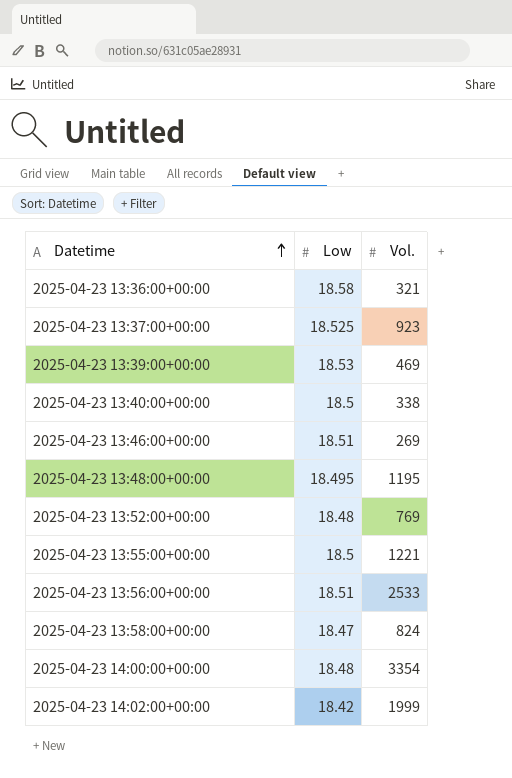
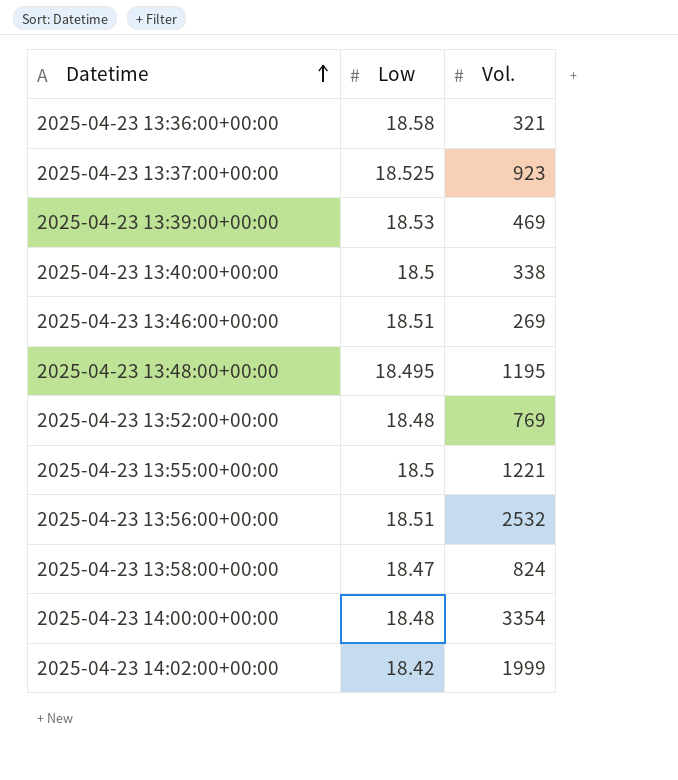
2025-04-23 13:56:00+00:00 | Vol.: 2533 -> 2532

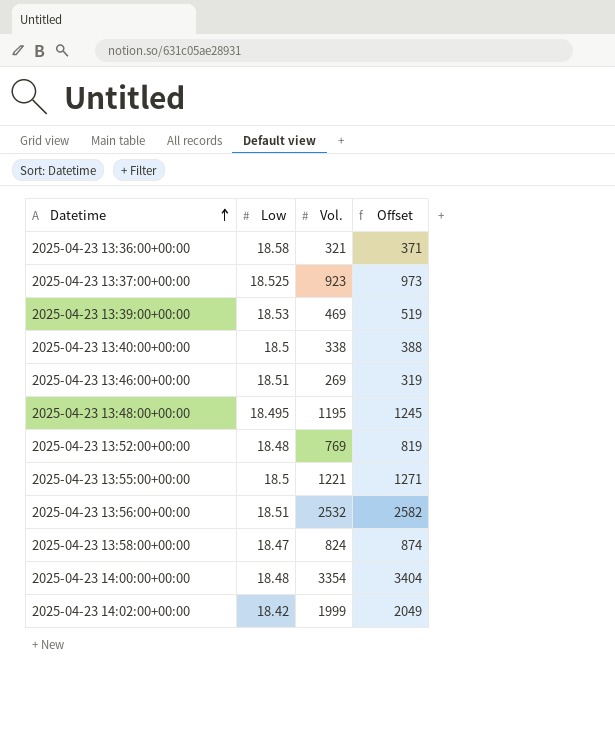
column Offset | formula: none -> [Vol.] + 50

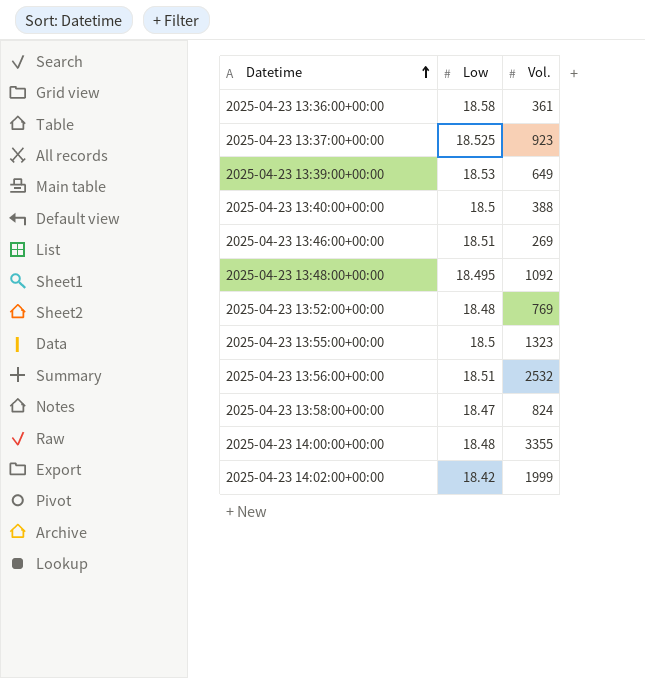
column Offset | formula: [Vol.] + 50 -> none
2025-04-23 13:36:00+00:00 | Vol.: 321 -> 361
2025-04-23 13:39:00+00:00 | Vol.: 469 -> 649
2025-04-23 13:40:00+00:00 | Vol.: 338 -> 388
2025-04-23 13:48:00+00:00 | Vol.: 1195 -> 1092
2025-04-23 13:55:00+00:00 | Vol.: 1221 -> 1323
2025-04-23 14:00:00+00:00 | Vol.: 3354 -> 3355

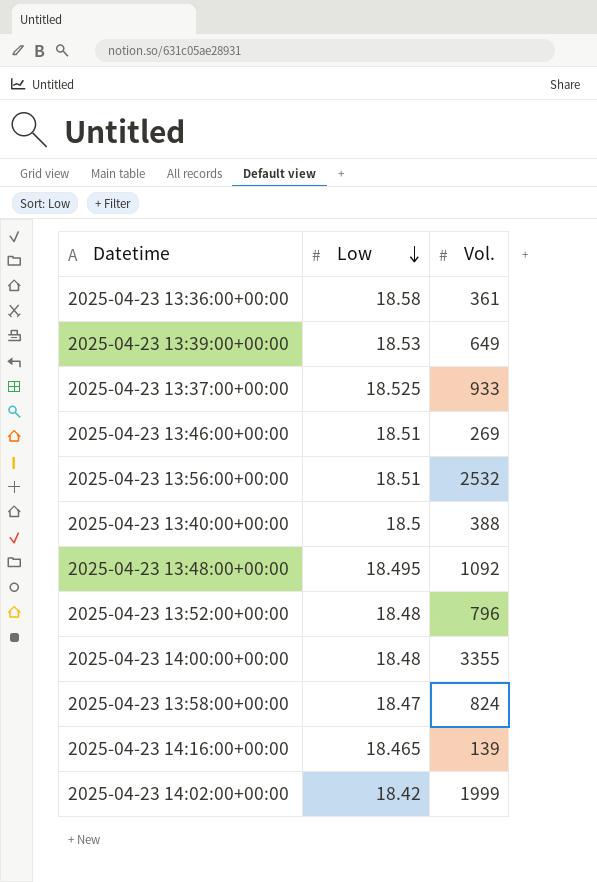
row order: Datetime ascending -> Low descending
row 2025-04-23 13:55:00+00:00: 18.5 | 1323 -> none
2025-04-23 13:37:00+00:00 | Vol.: 923 -> 933
2025-04-23 13:52:00+00:00 | Vol.: 769 -> 796
row 2025-04-23 14:16:00+00:00: none -> 18.465 | 139

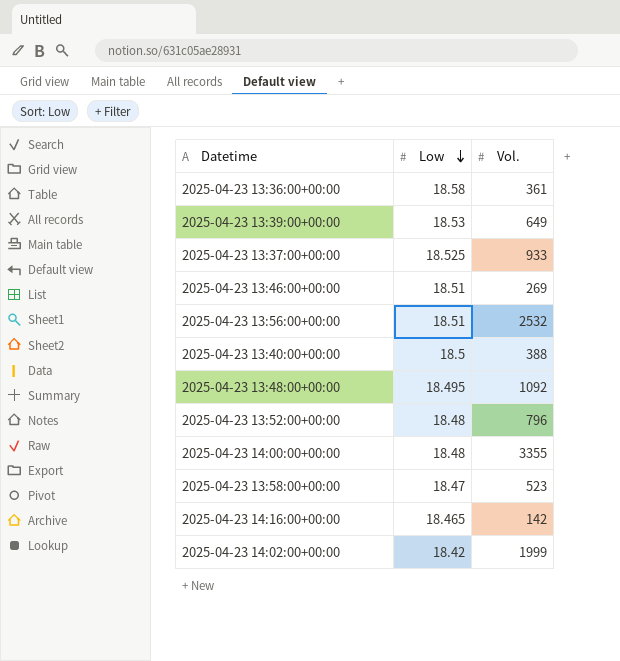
2025-04-23 13:58:00+00:00 | Vol.: 824 -> 523
2025-04-23 14:16:00+00:00 | Vol.: 139 -> 142

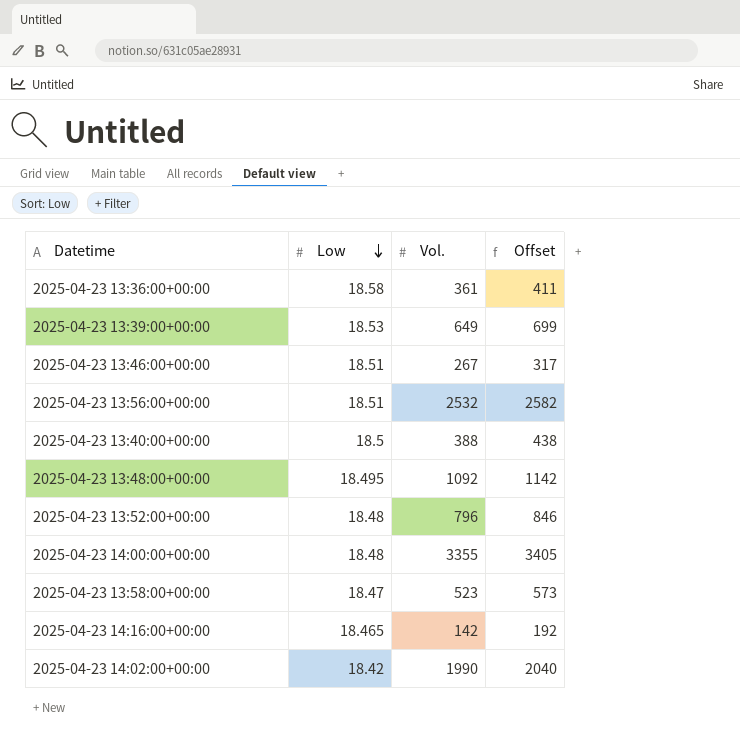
column Offset | formula: none -> [Vol.] + 50
row 2025-04-23 13:37:00+00:00: 18.525 | 933 -> none
2025-04-23 13:46:00+00:00 | Vol.: 269 -> 267
2025-04-23 14:02:00+00:00 | Vol.: 1999 -> 1990

